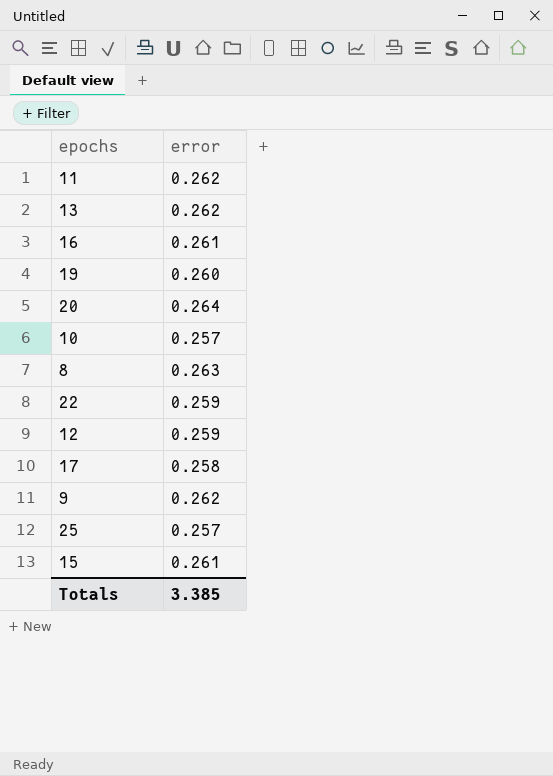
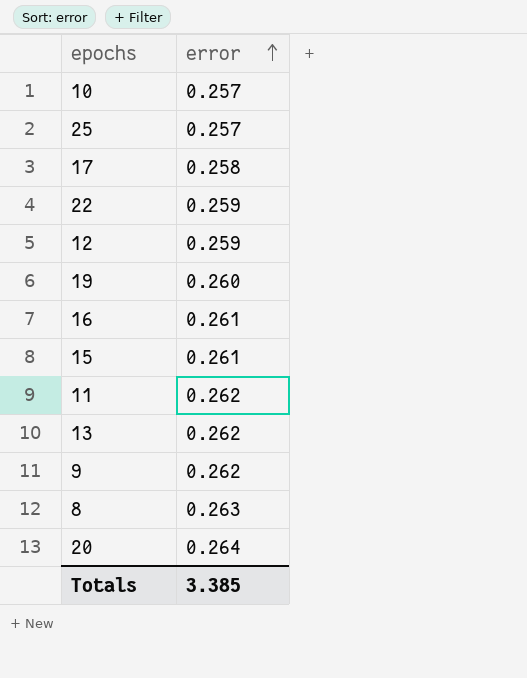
row order: none -> error ascending

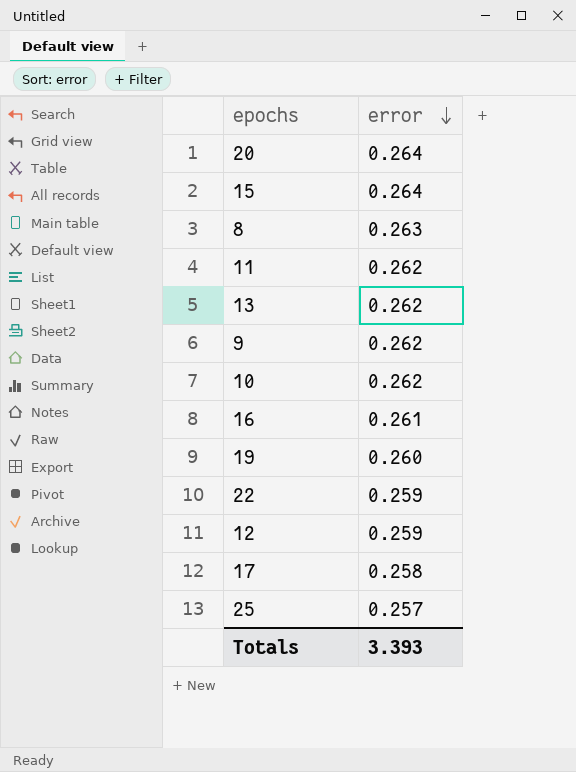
row order: error ascending -> error descending
15 | error: 0.261 -> 0.264
10 | error: 0.257 -> 0.262
Totals | error: 3.385 -> 3.393

